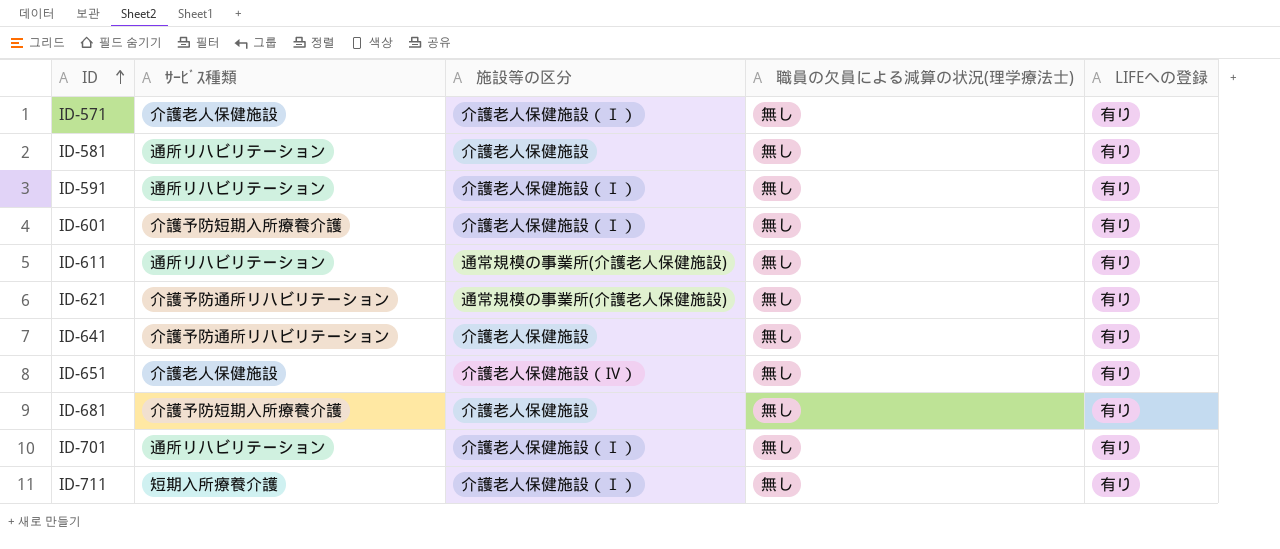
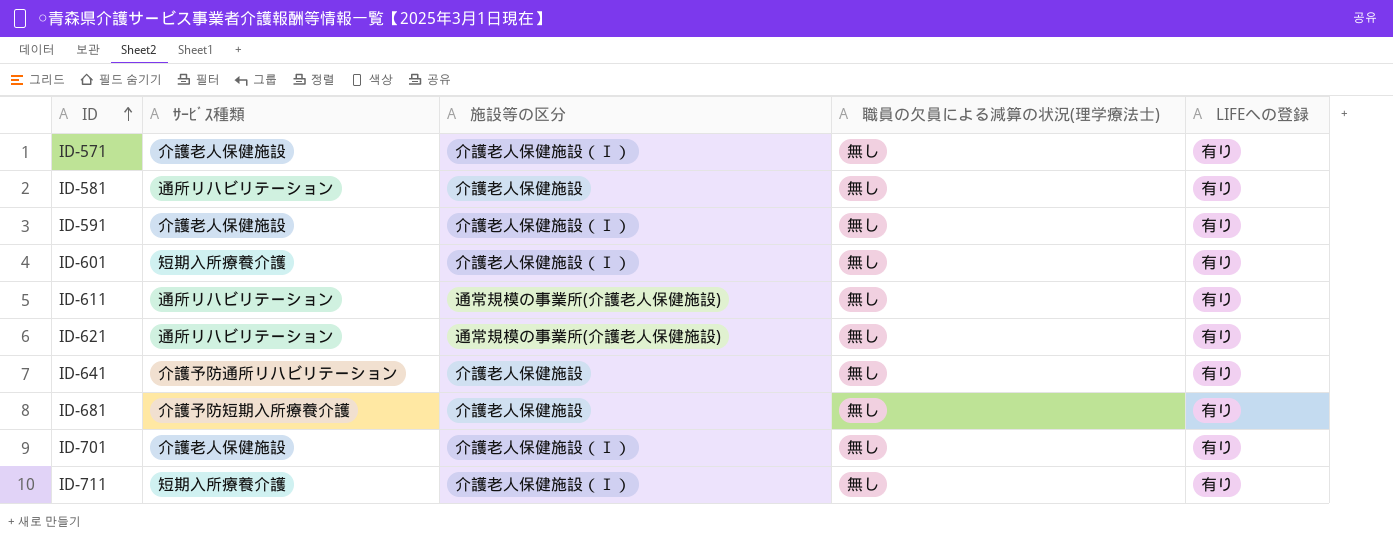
row ID-651: 介護老人保健施設 | 介護老人保健施設（Ⅳ） | 無し | 有り -> none
ID-591 | ｻｰﾋﾞｽ種類: 通所リハビリテーション -> 介護老人保健施設
ID-601 | ｻｰﾋﾞｽ種類: 介護予防短期入所療養介護 -> 短期入所療養介護
ID-621 | ｻｰﾋﾞｽ種類: 介護予防通所リハビリテーション -> 通所リハビリテーション
ID-701 | ｻｰﾋﾞｽ種類: 通所リハビリテーション -> 介護老人保健施設

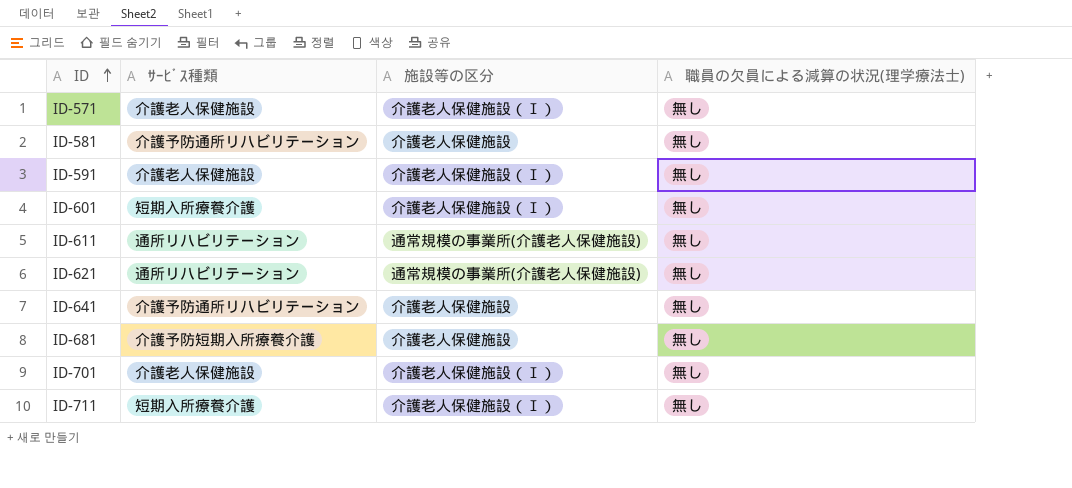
column LIFEへの登録 | position: 5 -> none
ID-581 | ｻｰﾋﾞｽ種類: 通所リハビリテーション -> 介護予防通所リハビリテーション

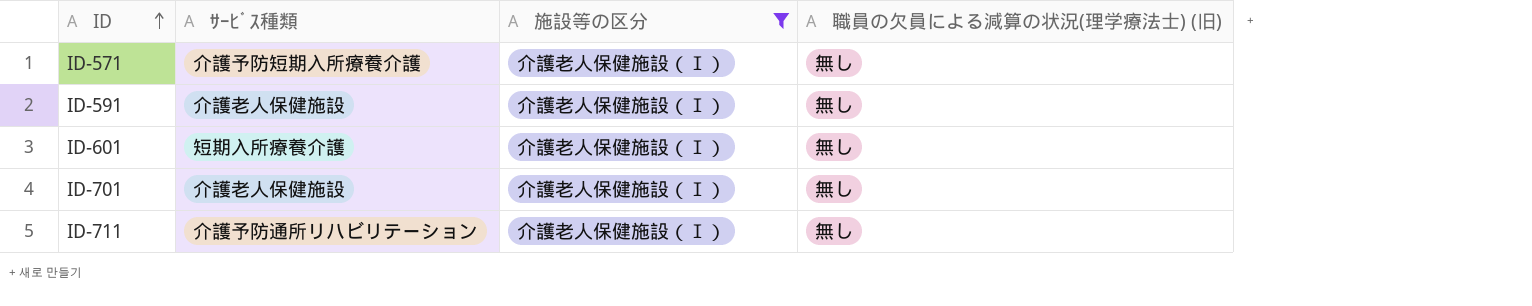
filter: none -> 施設等の区分 = 介護老人保健施設（Ⅰ）
column name: 職員の欠員による減算の状況(理学療法士) -> 職員の欠員による減算の状況(理学療法士) (旧)
ID-571 | ｻｰﾋﾞｽ種類: 介護老人保健施設 -> 介護予防短期入所療養介護
ID-711 | ｻｰﾋﾞｽ種類: 短期入所療養介護 -> 介護予防通所リハビリテーション

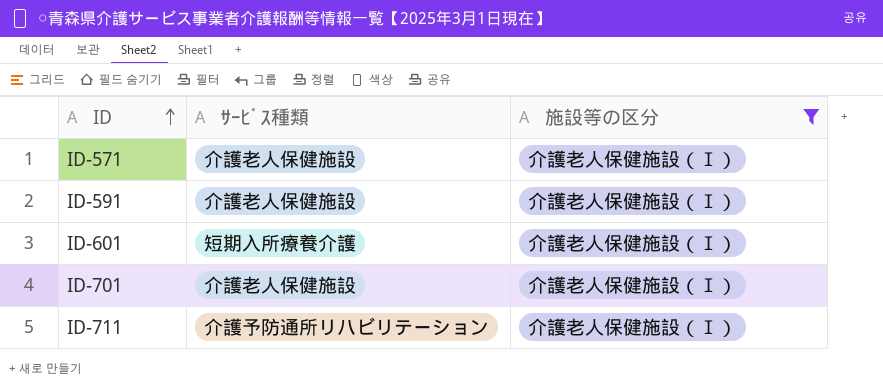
column 職員の欠員による減算の状況(理学療法士) (旧) | position: 4 -> none
ID-571 | ｻｰﾋﾞｽ種類: 介護予防短期入所療養介護 -> 介護老人保健施設

